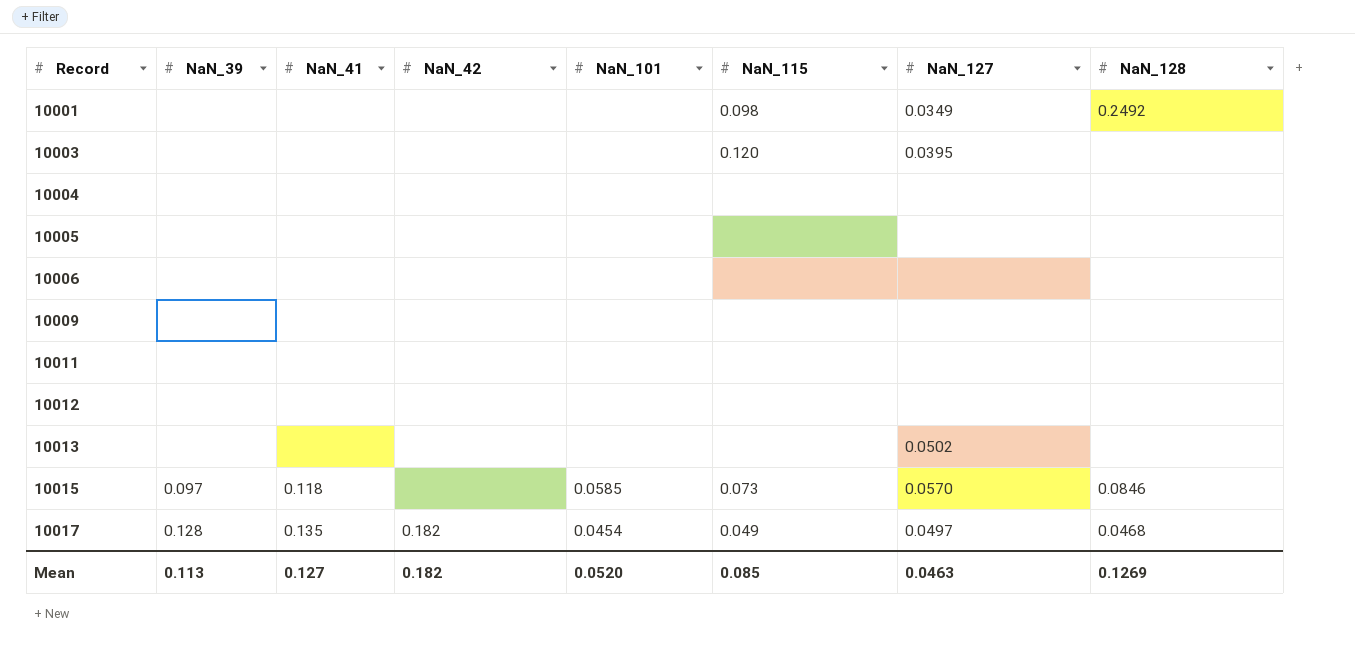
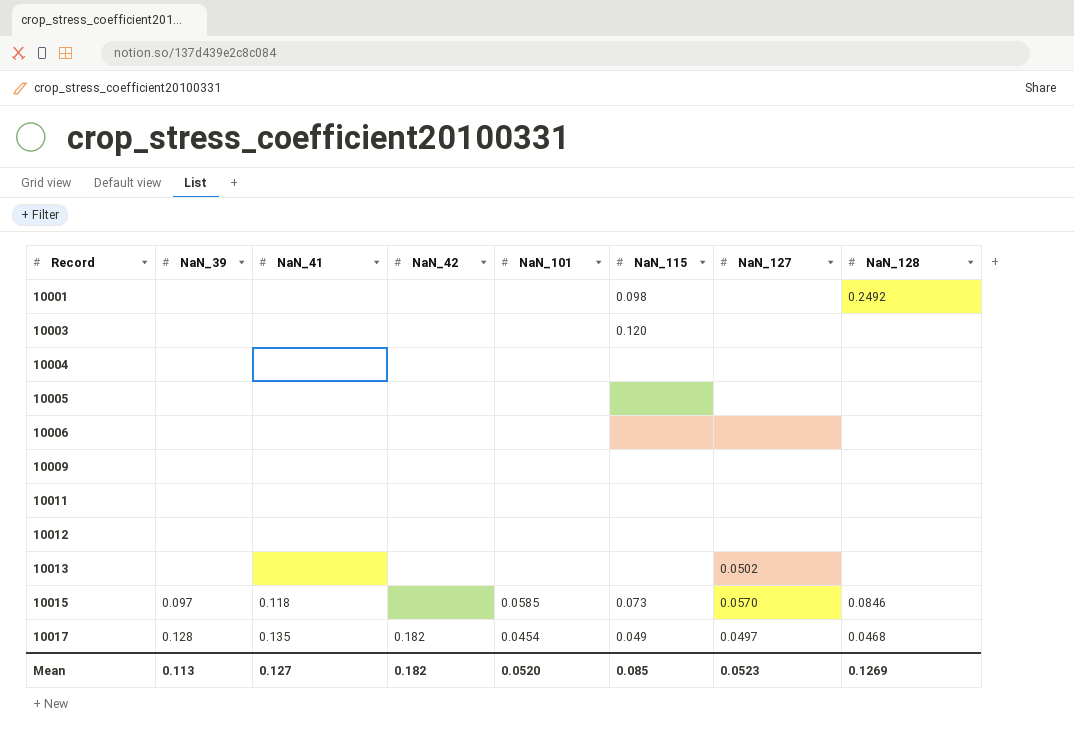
10001 | NaN_127: 0.0349 -> none
10003 | NaN_127: 0.0395 -> none
Mean | NaN_127: 0.0463 -> 0.0523

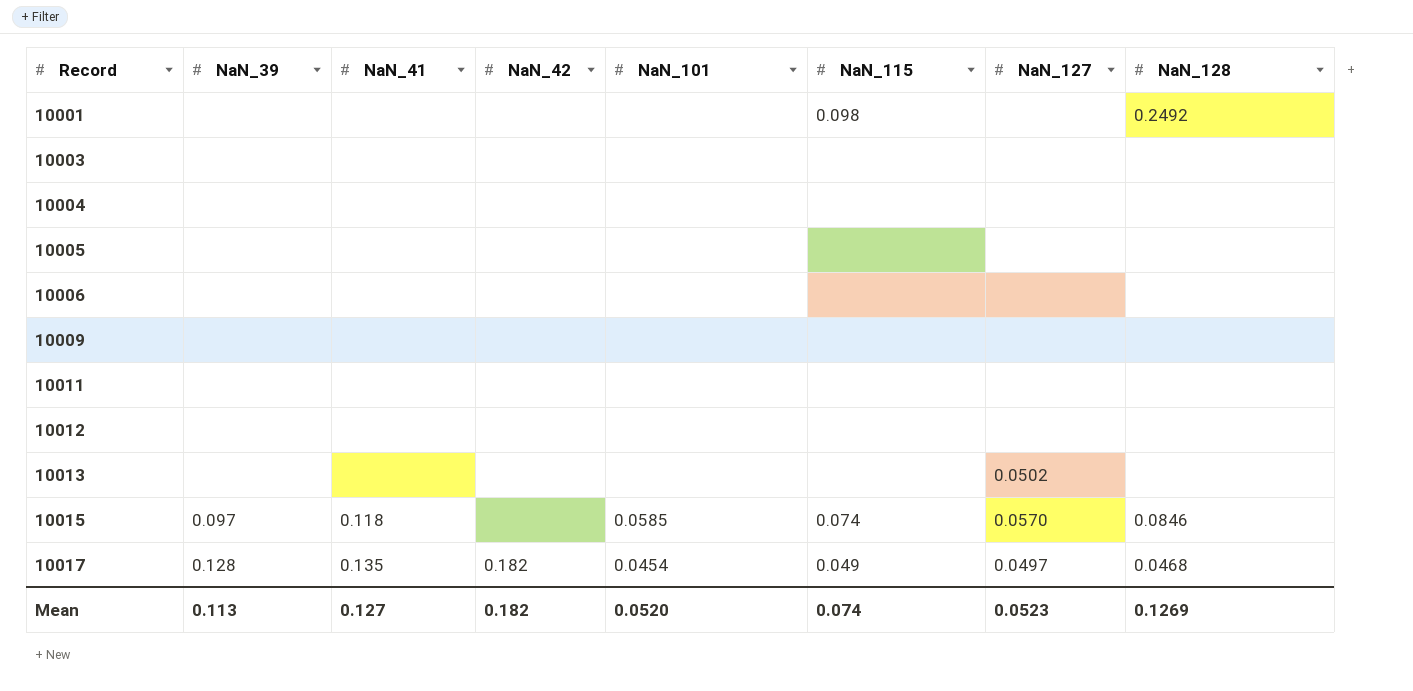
10003 | NaN_115: 0.120 -> none
10015 | NaN_115: 0.073 -> 0.074
Mean | NaN_115: 0.085 -> 0.074

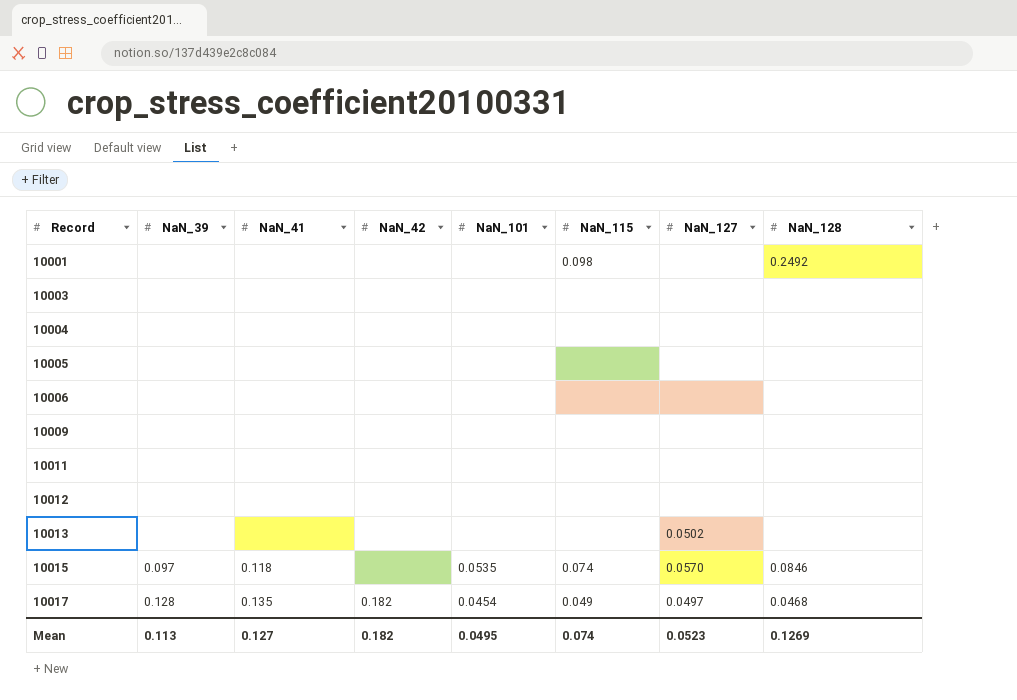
10015 | NaN_101: 0.0585 -> 0.0535
Mean | NaN_101: 0.0520 -> 0.0495

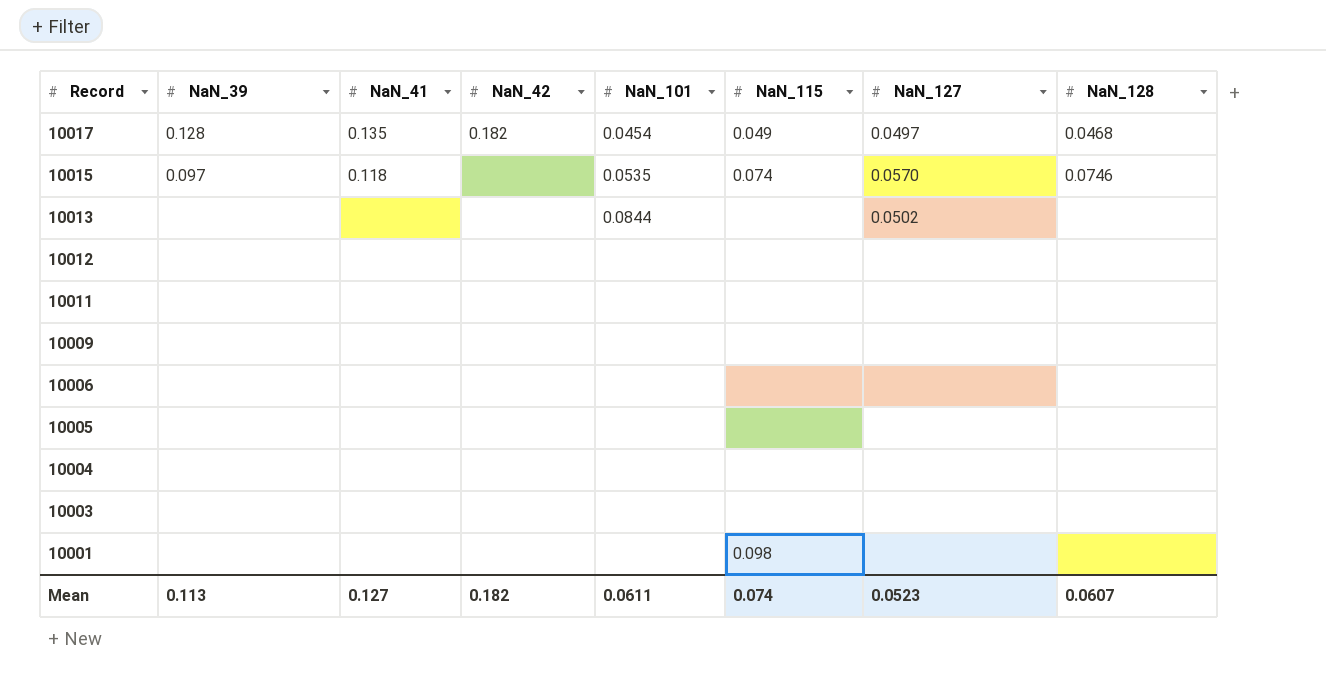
row order: Record ascending -> Record descending
10015 | NaN_128: 0.0846 -> 0.0746
10013 | NaN_101: none -> 0.0844
10001 | NaN_128: 0.2492 -> none
Mean | NaN_101: 0.0495 -> 0.0611
Mean | NaN_128: 0.1269 -> 0.0607

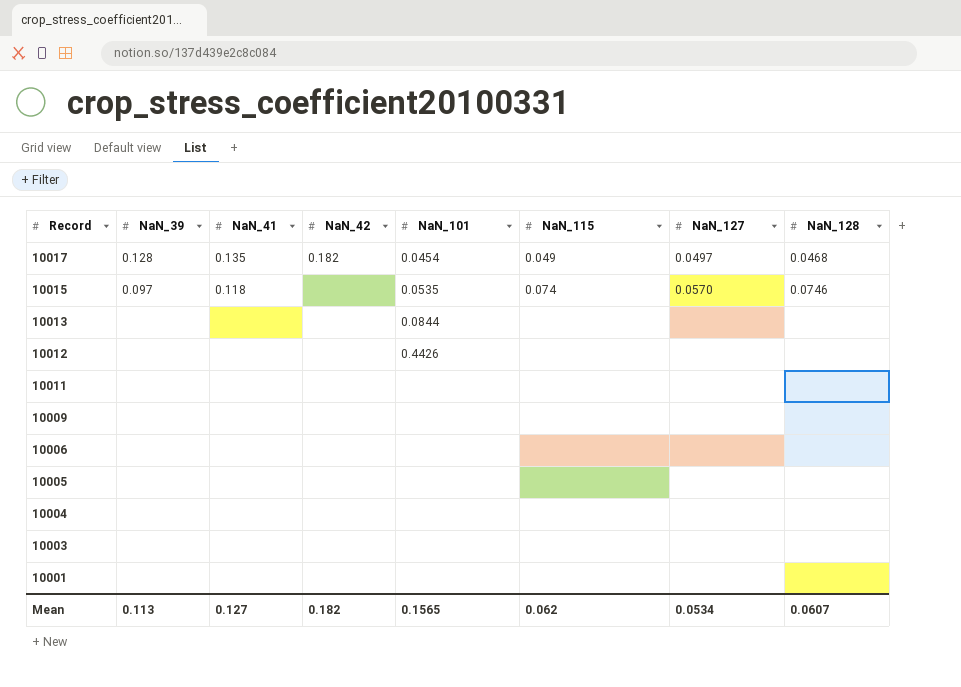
10013 | NaN_127: 0.0502 -> none
10012 | NaN_101: none -> 0.4426
10001 | NaN_115: 0.098 -> none
Mean | NaN_101: 0.0611 -> 0.1565
Mean | NaN_115: 0.074 -> 0.062
Mean | NaN_127: 0.0523 -> 0.0534

